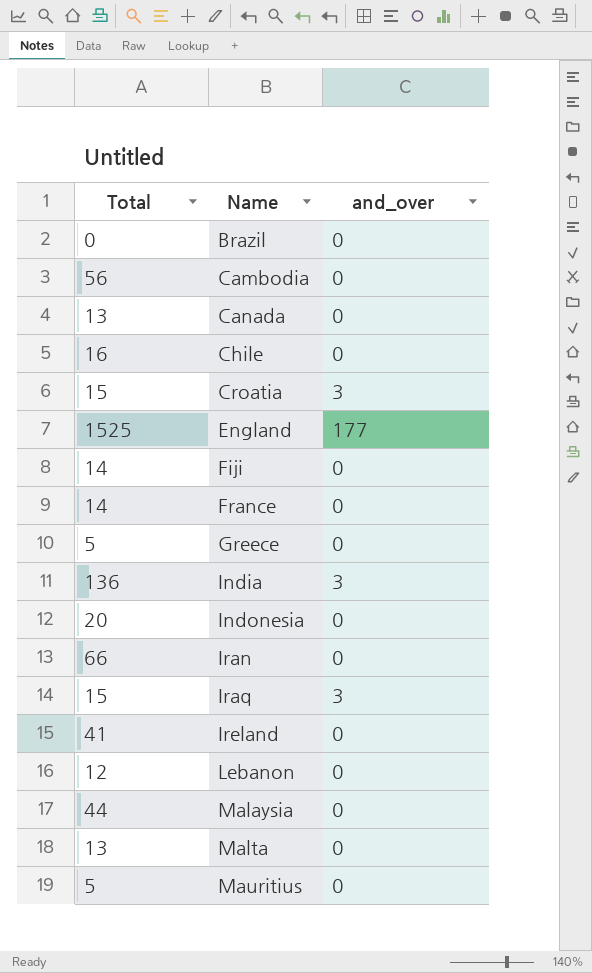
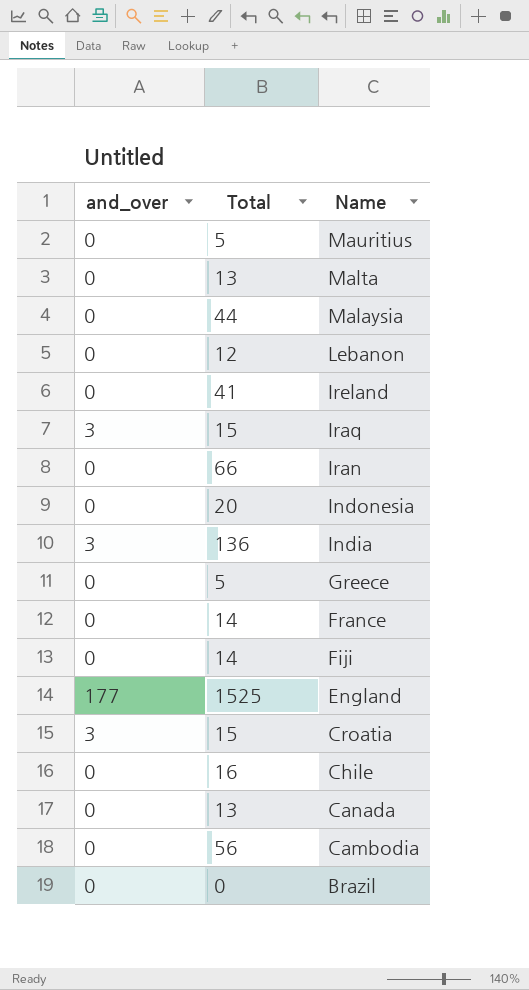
row order: Name ascending -> Name descending
column and_over | position: 3 -> 1

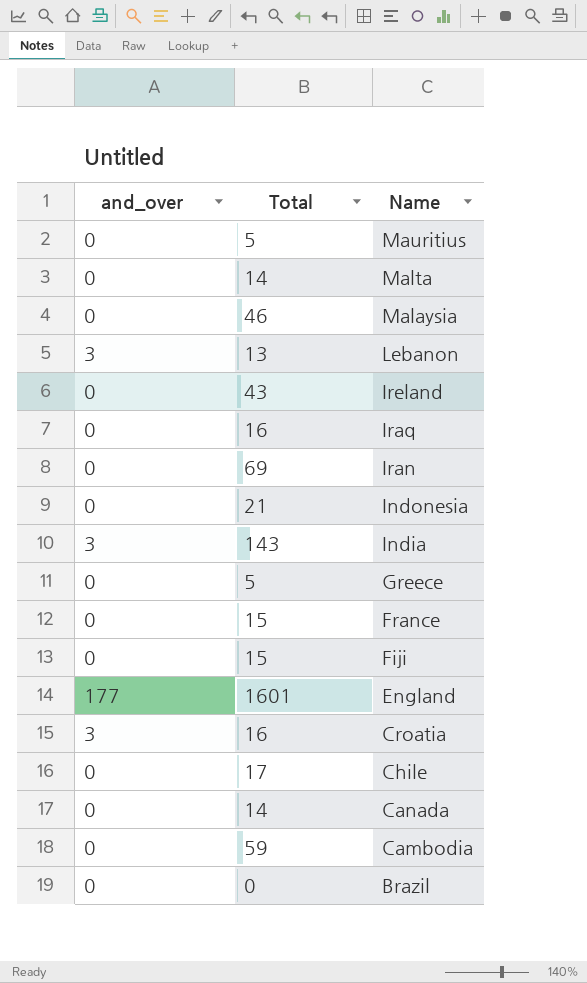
Malta | Total: 13 -> 14
Malaysia | Total: 44 -> 46
Lebanon | and_over: 0 -> 3
Lebanon | Total: 12 -> 13
Ireland | Total: 41 -> 43
Iraq | and_over: 3 -> 0
Iraq | Total: 15 -> 16
Iran | Total: 66 -> 69
Indonesia | Total: 20 -> 21
India | Total: 136 -> 143
France | Total: 14 -> 15
Fiji | Total: 14 -> 15
England | Total: 1525 -> 1601
Croatia | Total: 15 -> 16
Chile | Total: 16 -> 17
Canada | Total: 13 -> 14
Cambodia | Total: 56 -> 59

